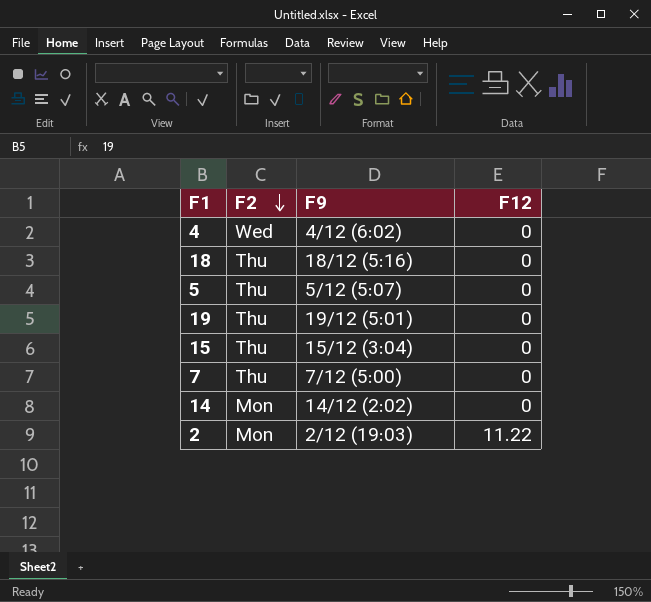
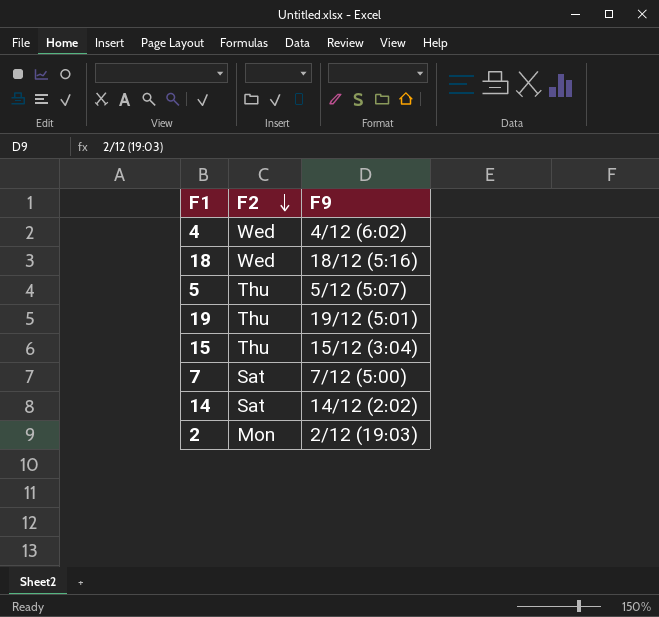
column F12 | position: 4 -> none
18 | F2: Thu -> Wed
7 | F2: Thu -> Sat
14 | F2: Mon -> Sat

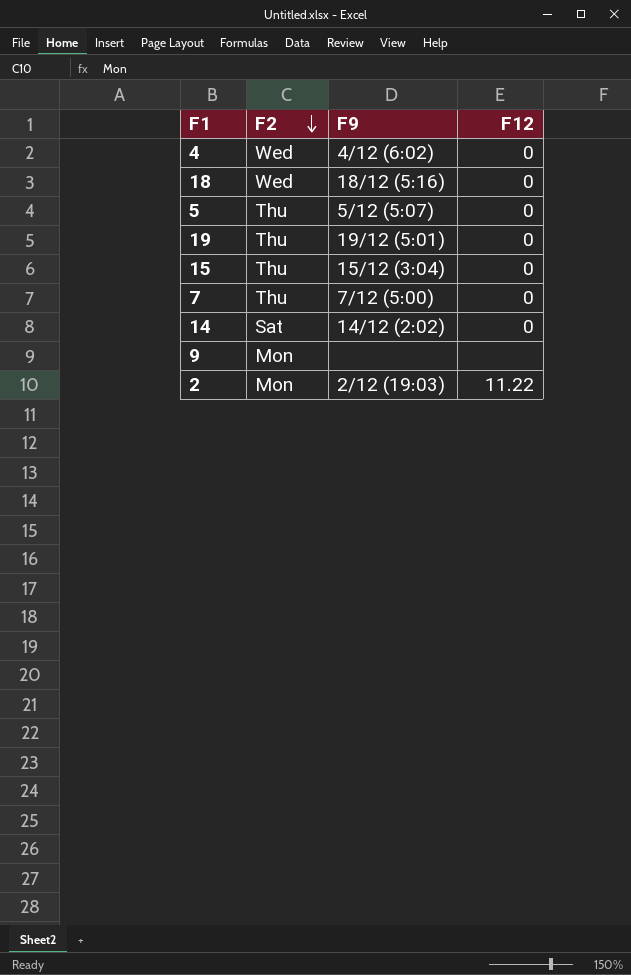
column F12 | position: none -> 4
7 | F2: Sat -> Thu
row 9: none -> Mon | none | none

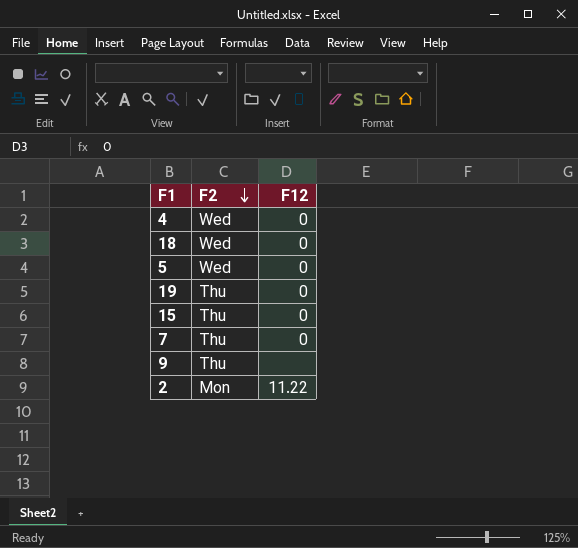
column F9 | position: 3 -> none
row 14: Sat | 14/12 (2:02) | 0 -> none
5 | F2: Thu -> Wed
9 | F2: Mon -> Thu

